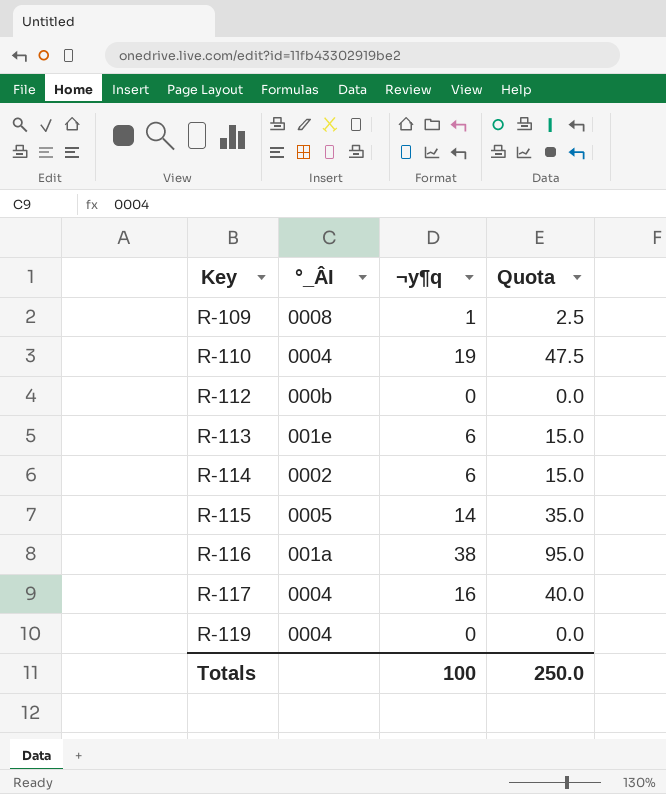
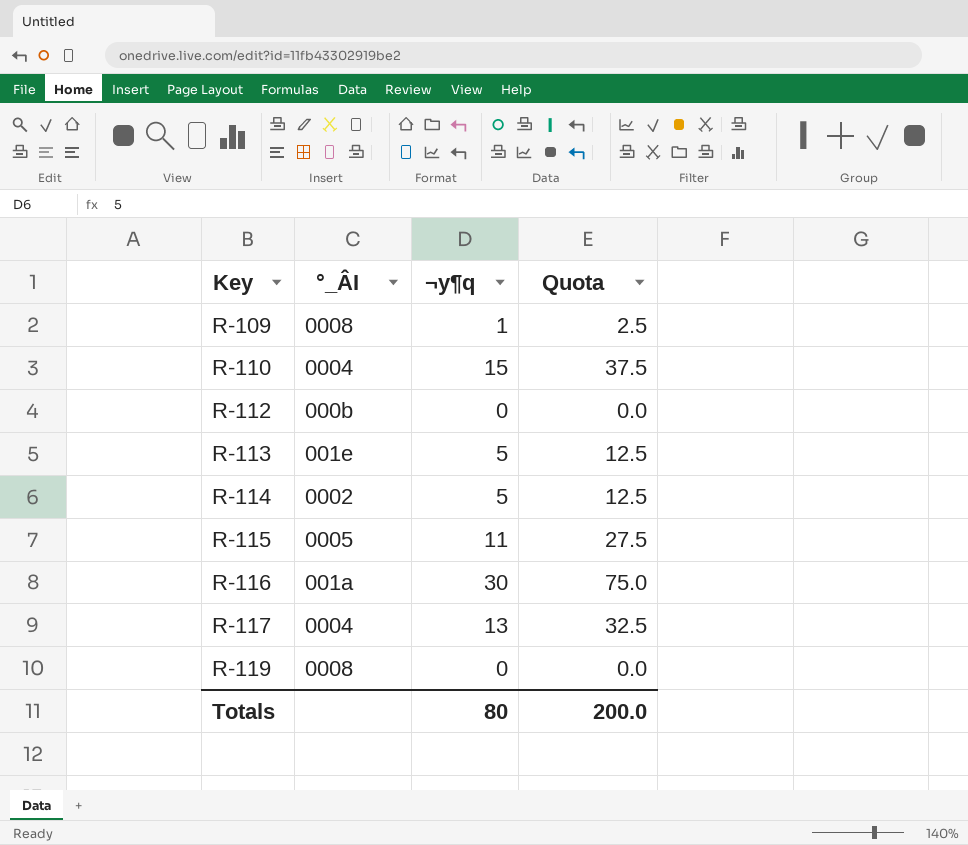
R-110 | ¬y¶q: 19 -> 15
R-110 | Quota: 47.5 -> 37.5
R-113 | ¬y¶q: 6 -> 5
R-113 | Quota: 15.0 -> 12.5
R-114 | ¬y¶q: 6 -> 5
R-114 | Quota: 15.0 -> 12.5
R-115 | ¬y¶q: 14 -> 11
R-115 | Quota: 35.0 -> 27.5
R-116 | ¬y¶q: 38 -> 30
R-116 | Quota: 95.0 -> 75.0
R-117 | ¬y¶q: 16 -> 13
R-117 | Quota: 40.0 -> 32.5
R-119 | °_ÂI: 0004 -> 0008
Totals | ¬y¶q: 100 -> 80
Totals | Quota: 250.0 -> 200.0

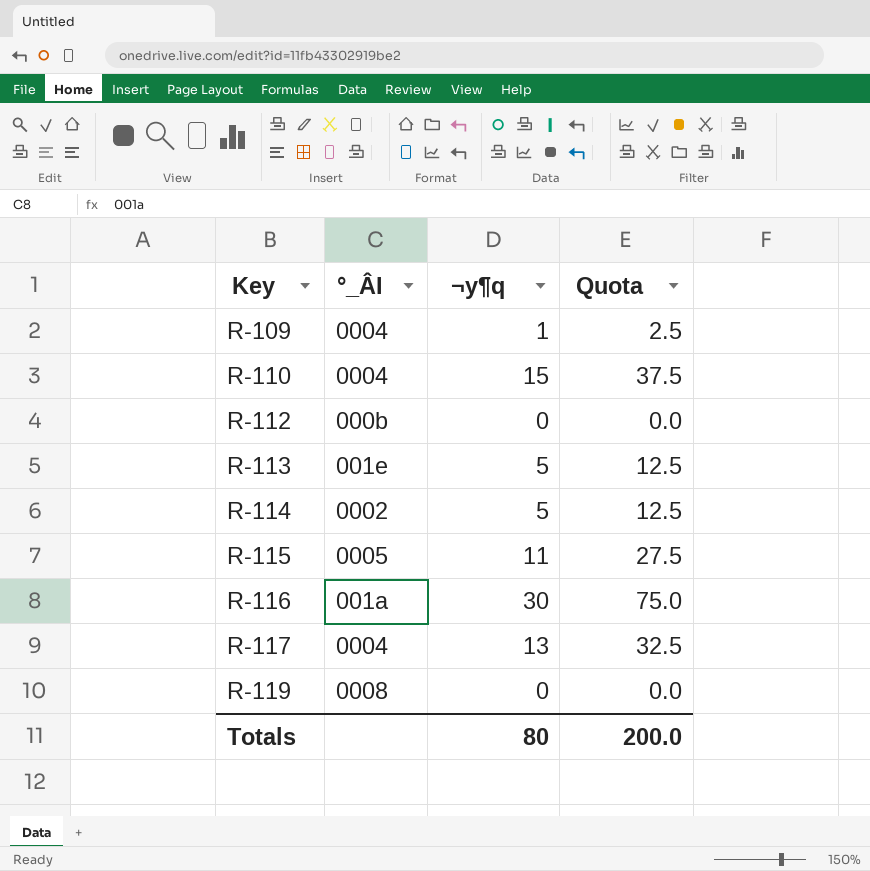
R-109 | °_ÂI: 0008 -> 0004

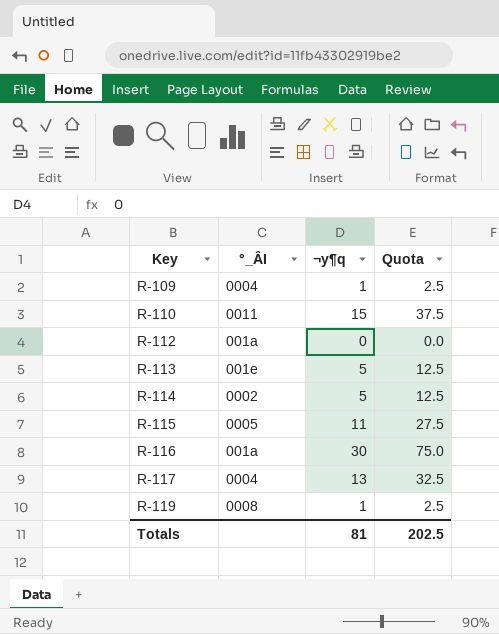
R-110 | °_ÂI: 0004 -> 0011
R-112 | °_ÂI: 000b -> 001a
R-119 | ¬y¶q: 0 -> 1
R-119 | Quota: 0.0 -> 2.5
Totals | ¬y¶q: 80 -> 81
Totals | Quota: 200.0 -> 202.5

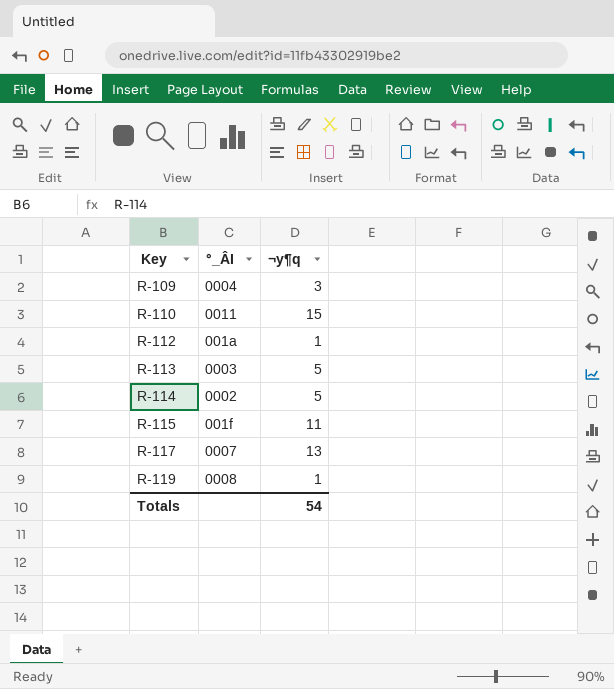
column Quota | formula: [¬y¶q] * 2.5 -> none
row R-116: 001a | 30 | 75.0 -> none
R-109 | ¬y¶q: 1 -> 3
R-112 | ¬y¶q: 0 -> 1
R-113 | °_ÂI: 001e -> 0003
R-115 | °_ÂI: 0005 -> 001f
R-117 | °_ÂI: 0004 -> 0007
Totals | ¬y¶q: 81 -> 54

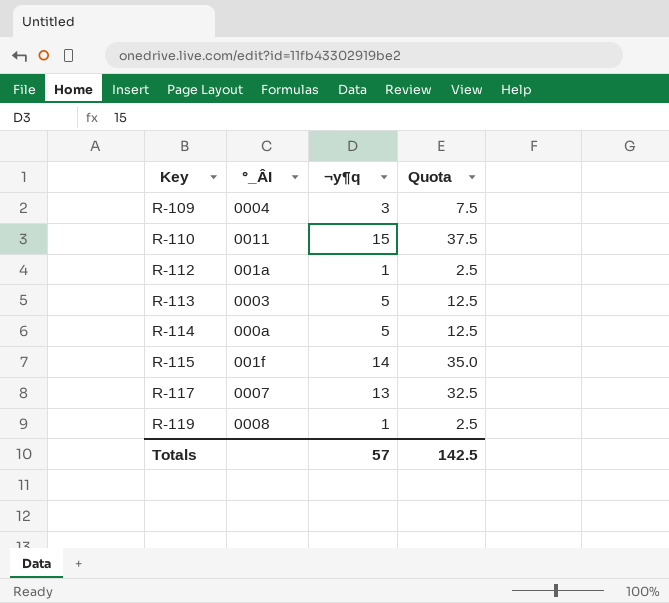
column Quota | formula: none -> [¬y¶q] * 2.5
R-114 | °_ÂI: 0002 -> 000a
R-115 | ¬y¶q: 11 -> 14
Totals | ¬y¶q: 54 -> 57

